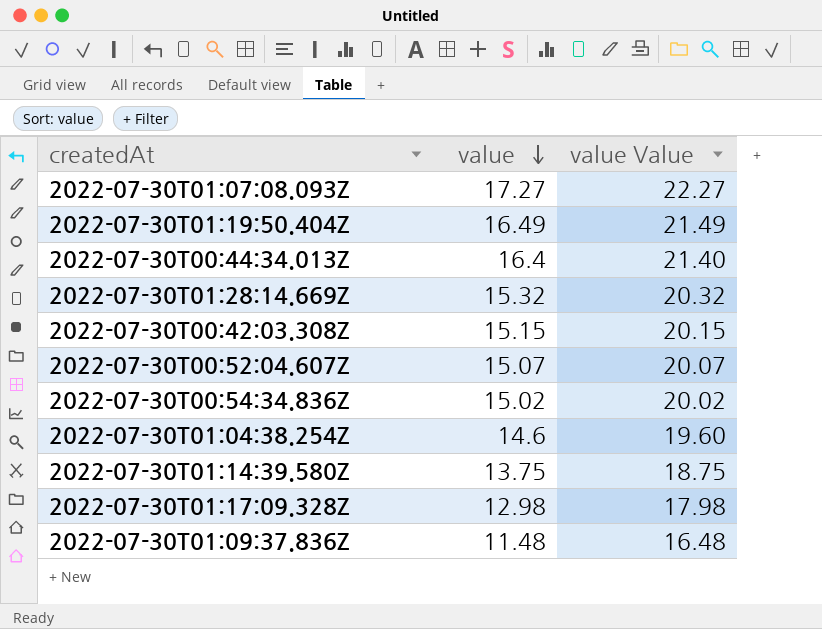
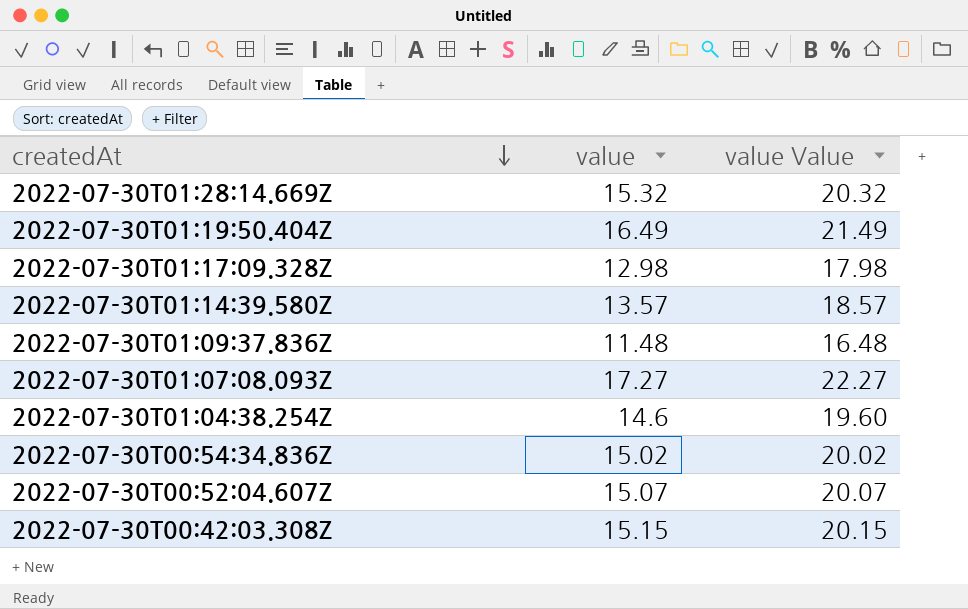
row order: value descending -> createdAt descending
row 2022-07-30T00:44:34.013Z: 16.4 | 21.40 -> none
2022-07-30T01:14:39.580Z | value: 13.75 -> 13.57
2022-07-30T01:14:39.580Z | value Value: 18.75 -> 18.57

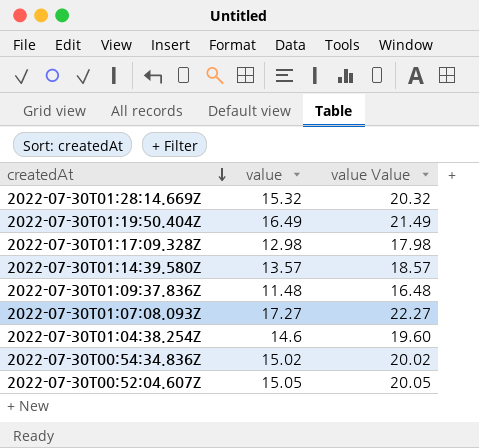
row 2022-07-30T00:42:03.308Z: 15.15 | 20.15 -> none
2022-07-30T00:52:04.607Z | value: 15.07 -> 15.05
2022-07-30T00:52:04.607Z | value Value: 20.07 -> 20.05

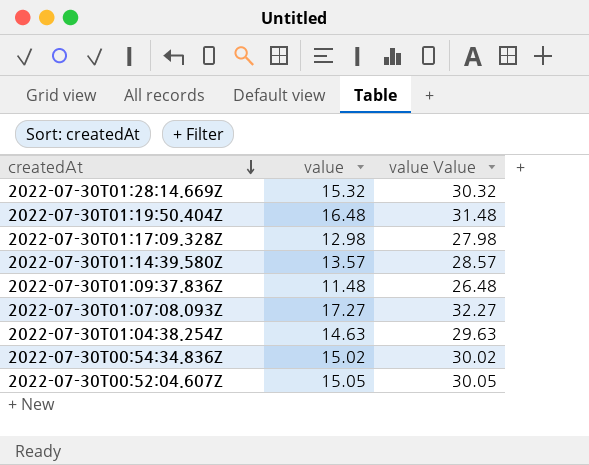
column value Value | formula: [value] + 5 -> [value] + 15
2022-07-30T01:19:50.404Z | value: 16.49 -> 16.48
2022-07-30T01:04:38.254Z | value: 14.6 -> 14.63

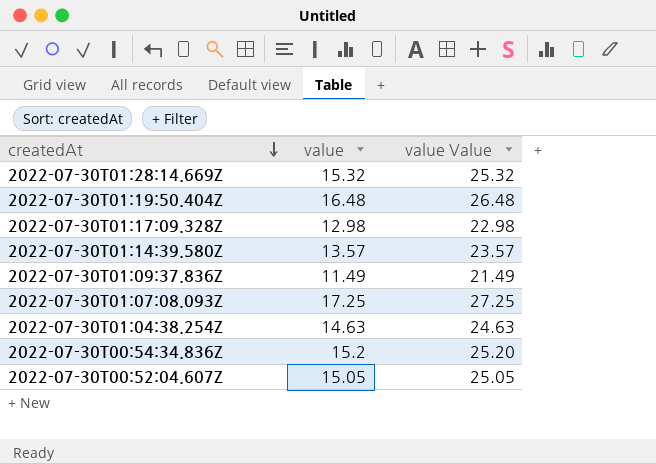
column value Value | formula: [value] + 15 -> [value] + 10
2022-07-30T01:09:37.836Z | value: 11.48 -> 11.49
2022-07-30T01:07:08.093Z | value: 17.27 -> 17.25
2022-07-30T00:54:34.836Z | value: 15.02 -> 15.2

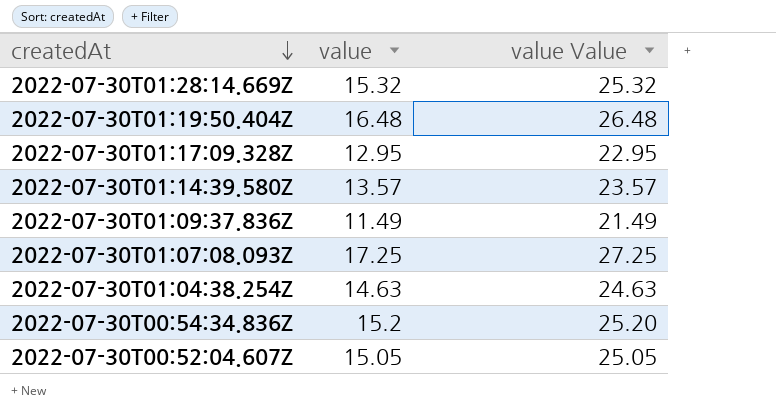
2022-07-30T01:17:09.328Z | value: 12.98 -> 12.95
2022-07-30T01:17:09.328Z | value Value: 22.98 -> 22.95

